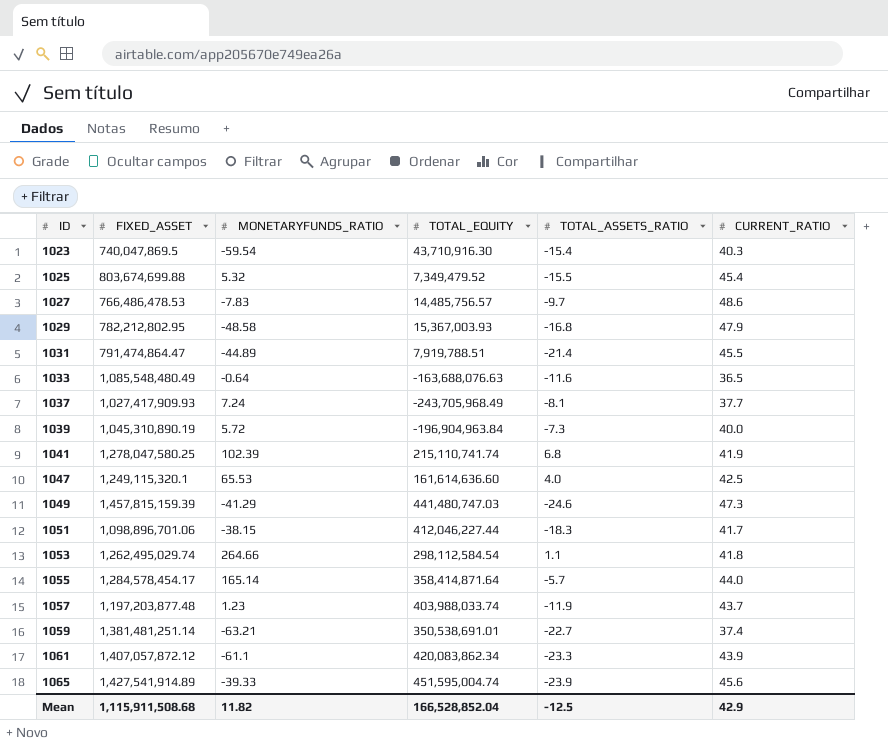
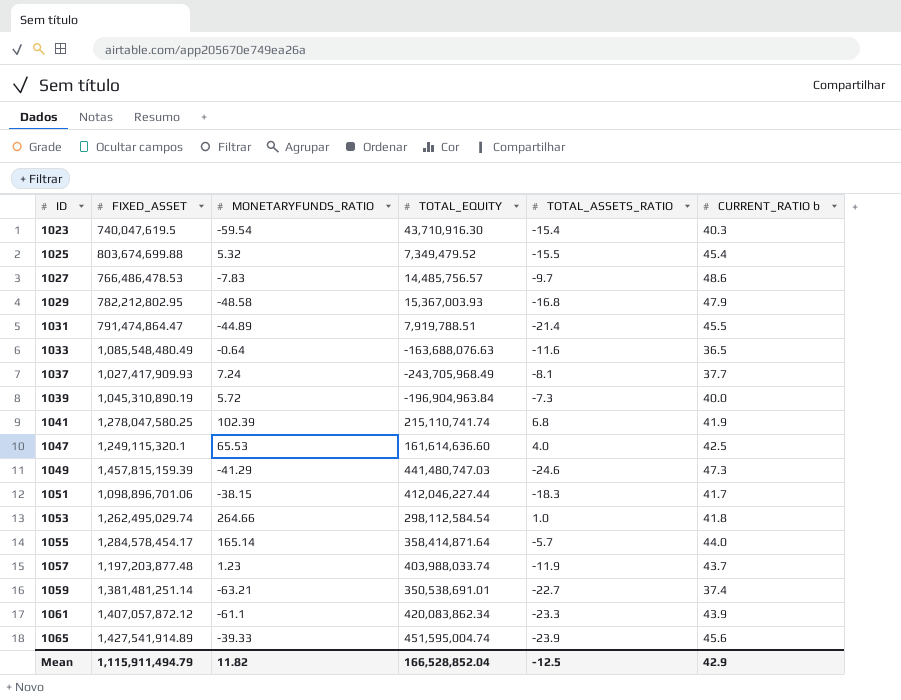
column name: CURRENT_RATIO -> CURRENT_RATIO b
1023 | FIXED_ASSET: 740,047,869.5 -> 740,047,619.5
1053 | TOTAL_ASSETS_RATIO: 1.1 -> 1.0
Mean | FIXED_ASSET: 1,115,911,508.68 -> 1,115,911,494.79

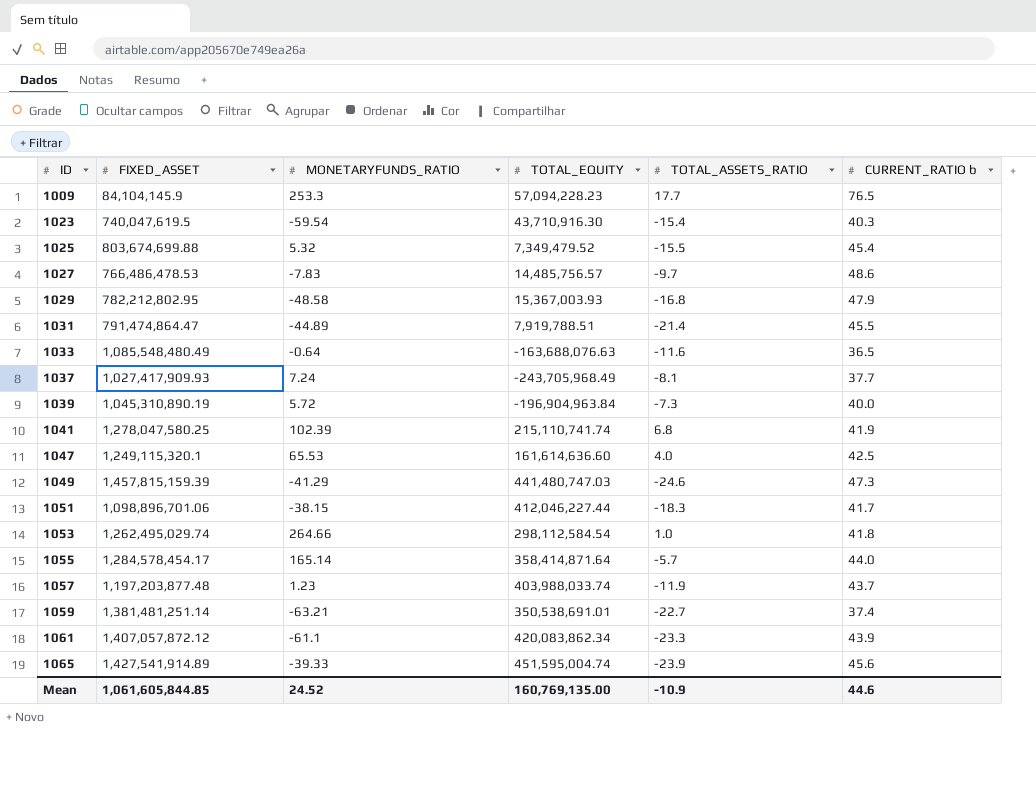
row 1009: none -> 84,104,145.9 | 253.3 | 57,094,228.23 | 17.7 | 76.5
Mean | FIXED_ASSET: 1,115,911,494.79 -> 1,061,605,844.85
Mean | MONETARYFUNDS_RATIO: 11.82 -> 24.52
Mean | TOTAL_EQUITY: 166,528,852.04 -> 160,769,135.00
Mean | TOTAL_ASSETS_RATIO: -12.5 -> -10.9
Mean | CURRENT_RATIO b: 42.9 -> 44.6

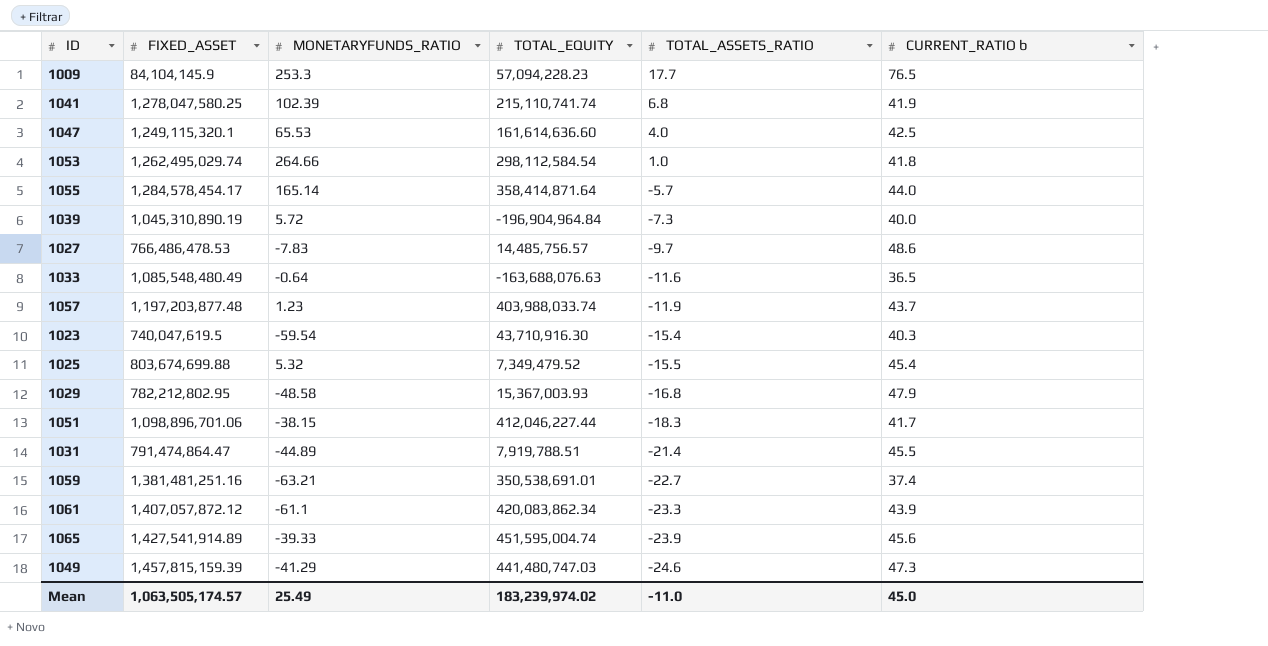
row order: ID ascending -> TOTAL_ASSETS_RATIO descending
row 1037: 1,027,417,909.93 | 7.24 | -243,705,968.49 | -8.1 | 37.7 -> none
1039 | TOTAL_EQUITY: -196,904,963.84 -> -196,904,964.84
1059 | FIXED_ASSET: 1,381,481,251.14 -> 1,381,481,251.16
Mean | FIXED_ASSET: 1,061,605,844.85 -> 1,063,505,174.57
Mean | MONETARYFUNDS_RATIO: 24.52 -> 25.49
Mean | TOTAL_EQUITY: 160,769,135.00 -> 183,239,974.02
Mean | TOTAL_ASSETS_RATIO: -10.9 -> -11.0
Mean | CURRENT_RATIO b: 44.6 -> 45.0

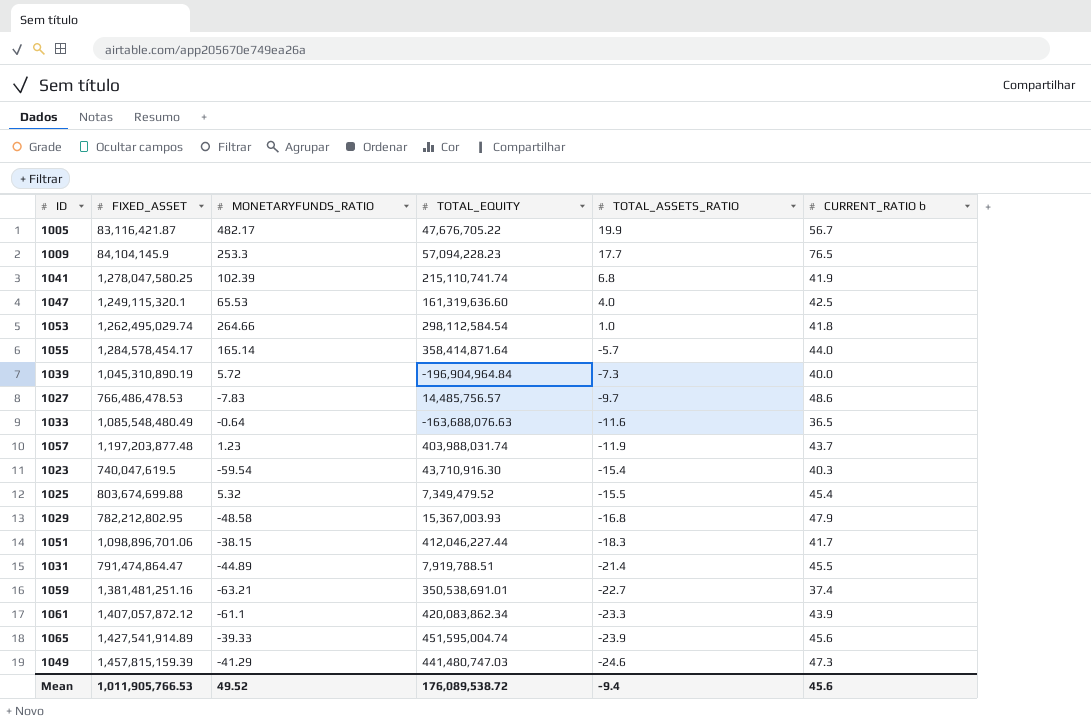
row 1005: none -> 83,116,421.87 | 482.17 | 47,676,705.22 | 19.9 | 56.7
1047 | TOTAL_EQUITY: 161,614,636.60 -> 161,319,636.60
1057 | TOTAL_EQUITY: 403,988,033.74 -> 403,988,031.74
Mean | FIXED_ASSET: 1,063,505,174.57 -> 1,011,905,766.53
Mean | MONETARYFUNDS_RATIO: 25.49 -> 49.52
Mean | TOTAL_EQUITY: 183,239,974.02 -> 176,089,538.72
Mean | TOTAL_ASSETS_RATIO: -11.0 -> -9.4
Mean | CURRENT_RATIO b: 45.0 -> 45.6

